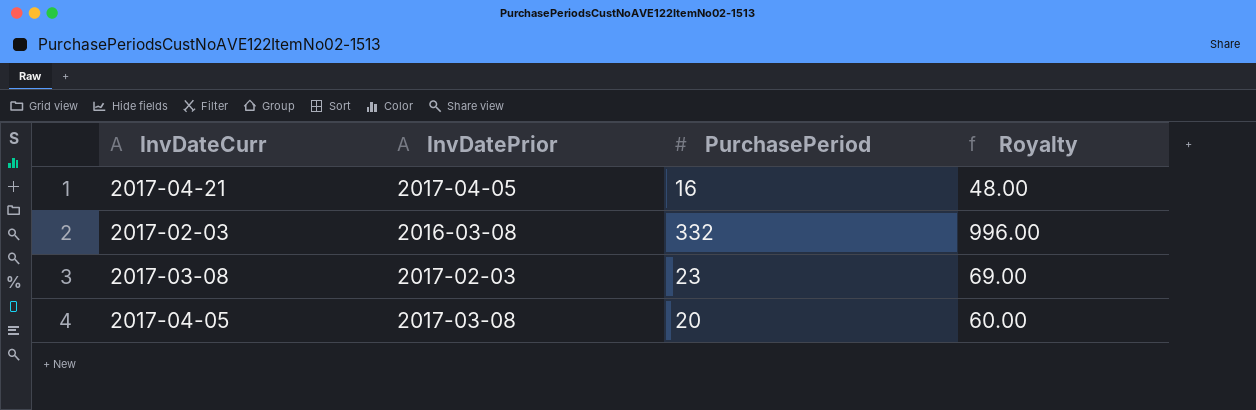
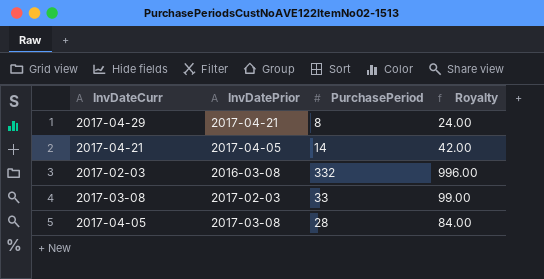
row 2017-04-29: none -> 2017-04-21 | 8 | 24.00
2017-04-21 | PurchasePeriod: 16 -> 14
2017-04-21 | Royalty: 48.00 -> 42.00
2017-03-08 | PurchasePeriod: 23 -> 33
2017-03-08 | Royalty: 69.00 -> 99.00
2017-04-05 | PurchasePeriod: 20 -> 28
2017-04-05 | Royalty: 60.00 -> 84.00

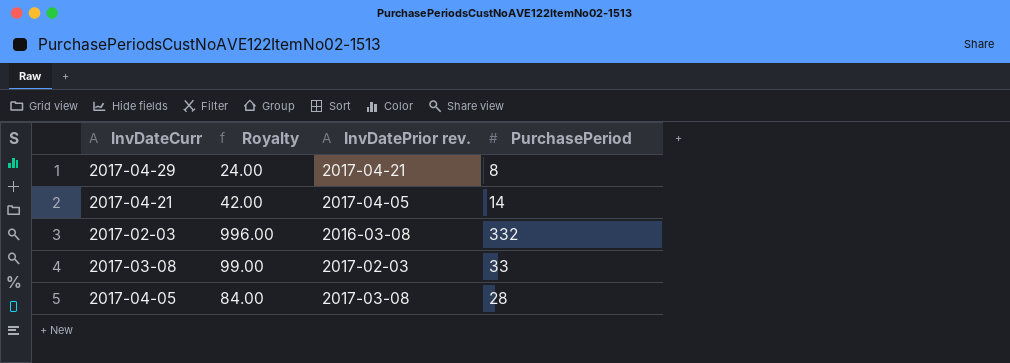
column Royalty | position: 4 -> 2
column name: InvDatePrior -> InvDatePrior rev.

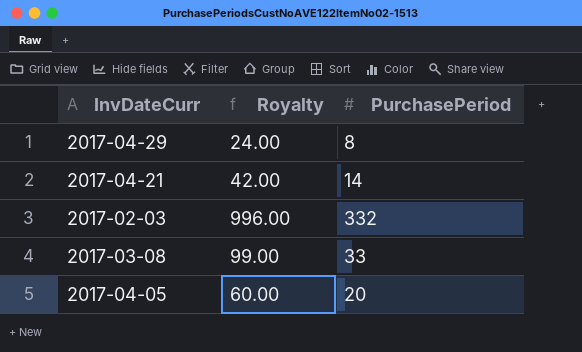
column InvDatePrior rev. | position: 3 -> none
2017-04-05 | Royalty: 84.00 -> 60.00
2017-04-05 | PurchasePeriod: 28 -> 20

